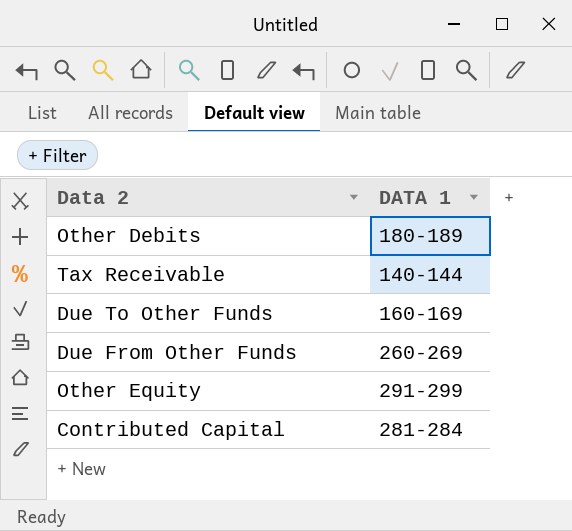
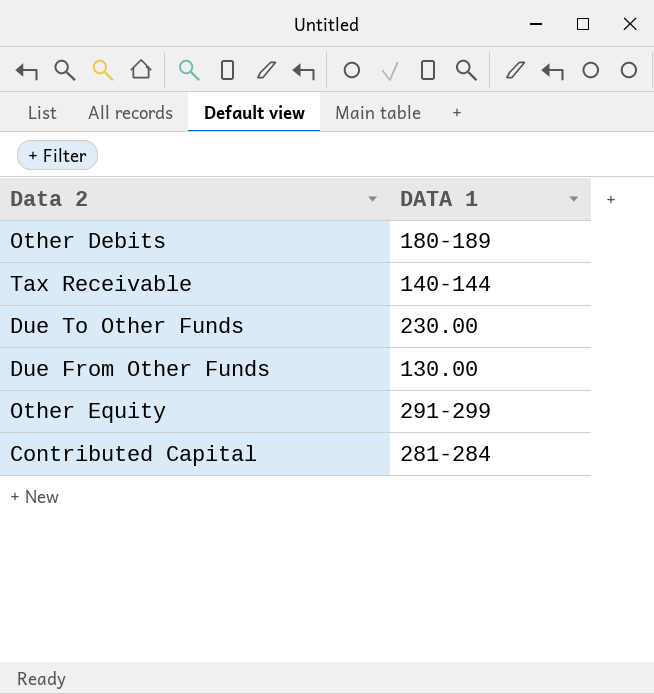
Due To Other Funds | DATA 1: 160-169 -> 230.00
Due From Other Funds | DATA 1: 260-269 -> 130.00

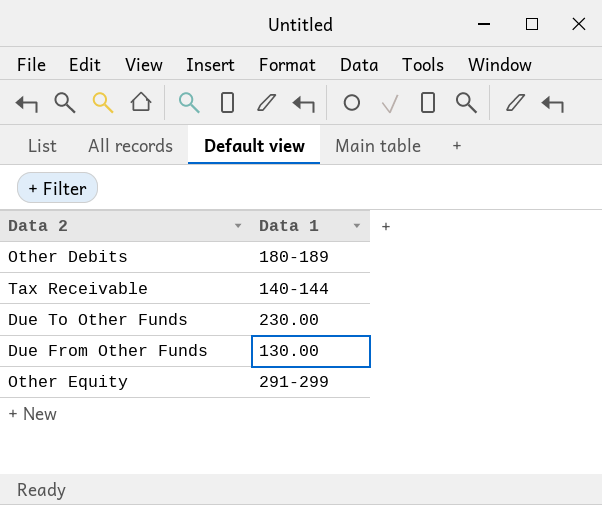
column name: DATA 1 -> Data 1
row Contributed Capital: 281-284 -> none

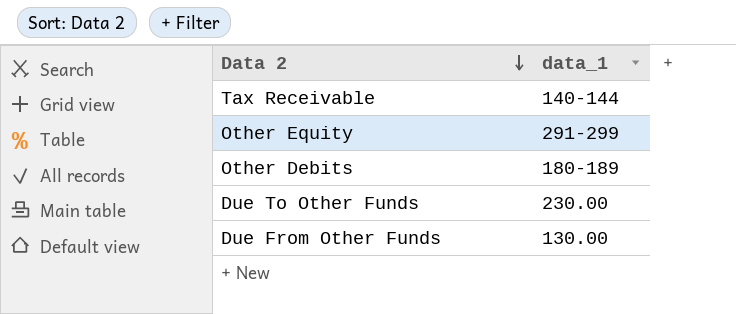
row order: none -> Data 2 descending
column name: Data 1 -> data_1

